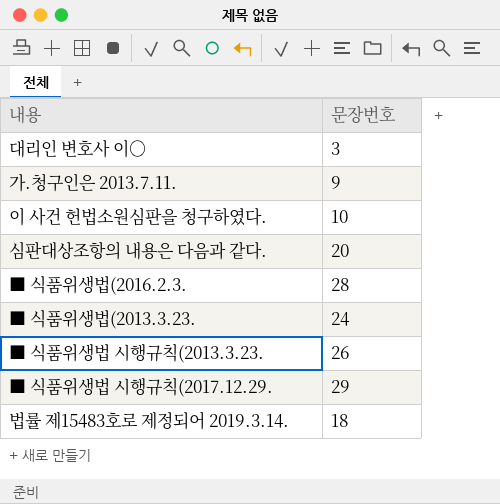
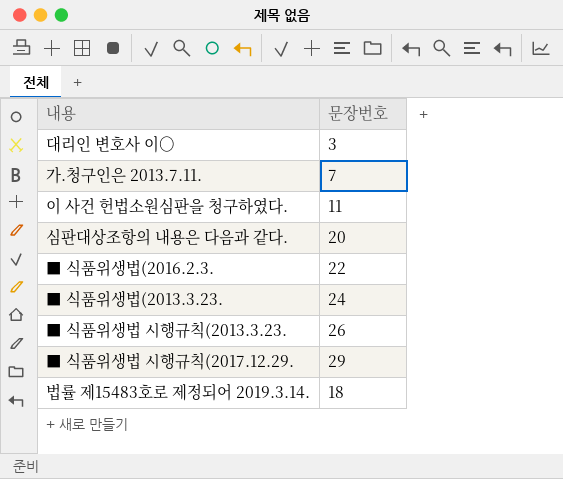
가.청구인은 2013.7.11. | 문장번호: 9 -> 7
이 사건 헌법소원심판을 청구하였다. | 문장번호: 10 -> 11
■ 식품위생법(2016.2.3. | 문장번호: 28 -> 22

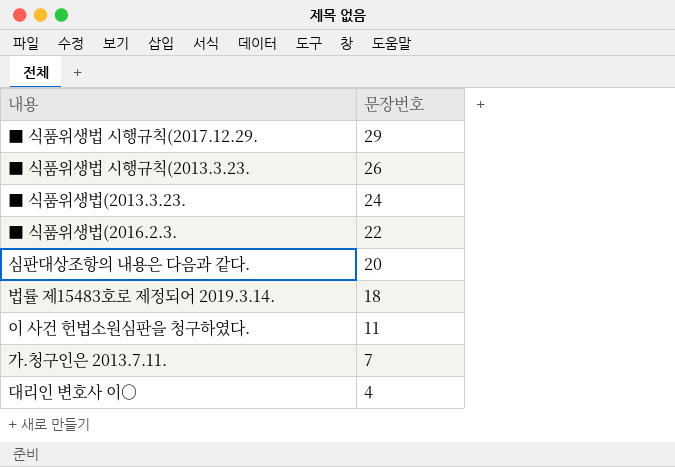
row order: none -> 문장번호 descending
대리인 변호사 이○ | 문장번호: 3 -> 4

